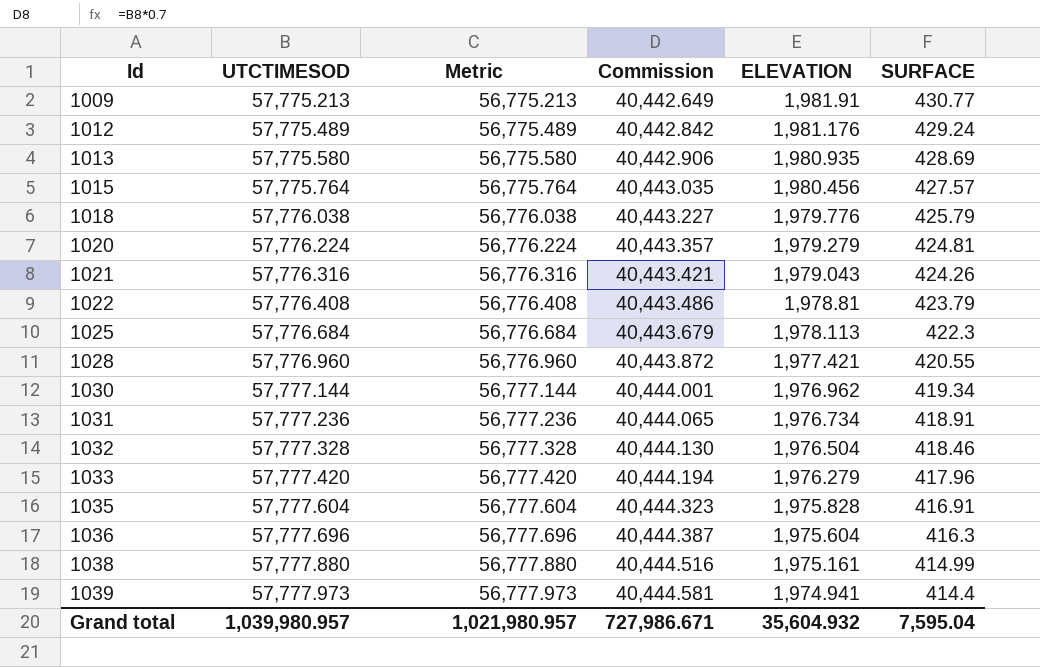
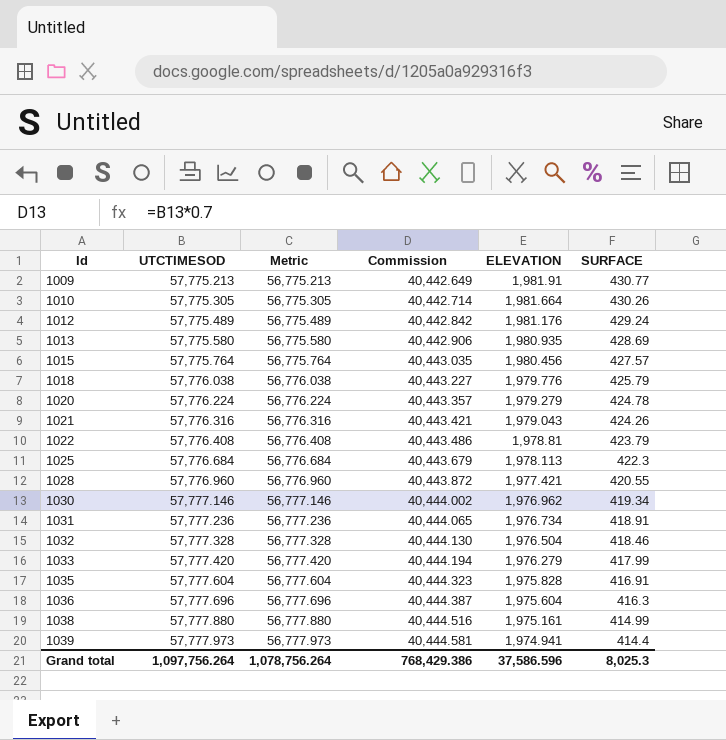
row 1010: none -> 57,775.305 | 56,775.305 | 40,442.714 | 1,981.664 | 430.26
1020 | SURFACE: 424.81 -> 424.78
1030 | UTCTIMESOD: 57,777.144 -> 57,777.146
1030 | Metric: 56,777.144 -> 56,777.146
1030 | Commission: 40,444.001 -> 40,444.002
1033 | SURFACE: 417.96 -> 417.99
Grand total | UTCTIMESOD: 1,039,980.957 -> 1,097,756.264
Grand total | Metric: 1,021,980.957 -> 1,078,756.264
Grand total | Commission: 727,986.671 -> 768,429.386
Grand total | ELEVATION: 35,604.932 -> 37,586.596
Grand total | SURFACE: 7,595.04 -> 8,025.3

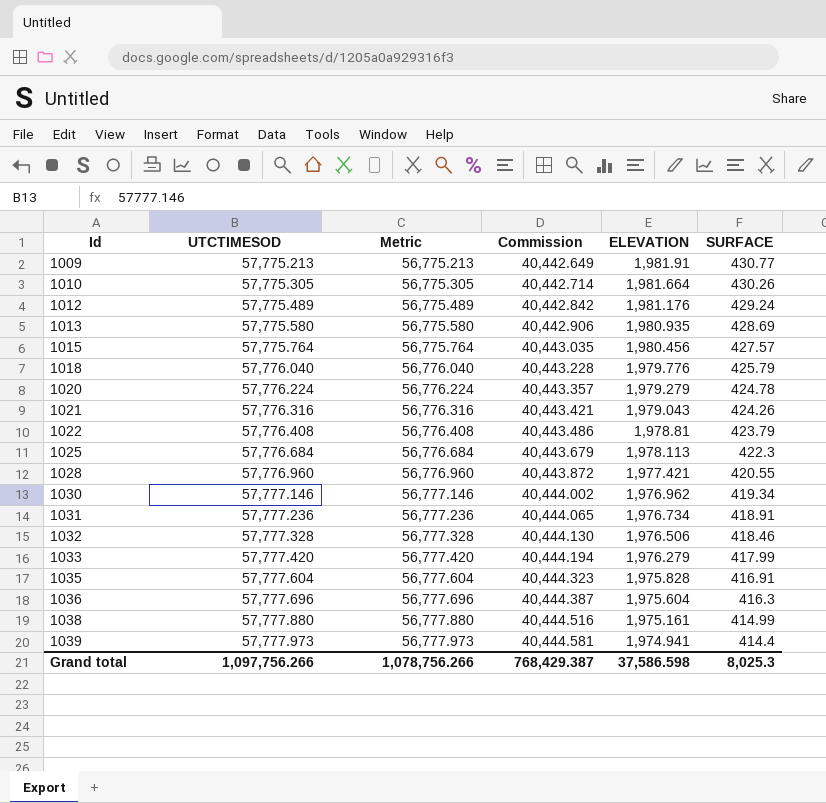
1018 | UTCTIMESOD: 57,776.038 -> 57,776.040
1018 | Metric: 56,776.038 -> 56,776.040
1018 | Commission: 40,443.227 -> 40,443.228
1032 | ELEVATION: 1,976.504 -> 1,976.506
Grand total | UTCTIMESOD: 1,097,756.264 -> 1,097,756.266
Grand total | Metric: 1,078,756.264 -> 1,078,756.266
Grand total | Commission: 768,429.386 -> 768,429.387
Grand total | ELEVATION: 37,586.596 -> 37,586.598

